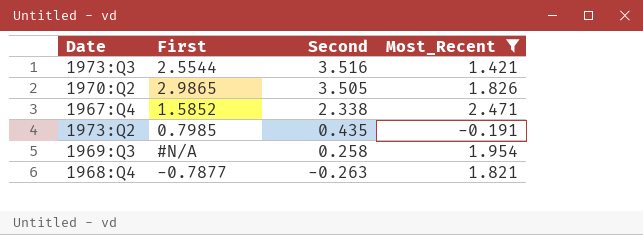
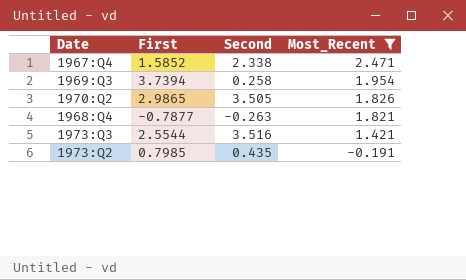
row order: Second descending -> Most_Recent descending
1969:Q3 | First: #N/A -> 3.7394

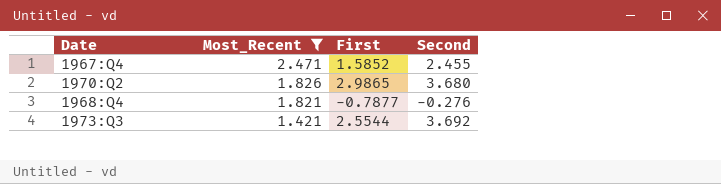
column Most_Recent | position: 4 -> 2
row 1969:Q3: 3.7394 | 0.258 | 1.954 -> none
row 1973:Q2: 0.7985 | 0.435 | -0.191 -> none
1967:Q4 | Second: 2.338 -> 2.455
1970:Q2 | Second: 3.505 -> 3.680
1968:Q4 | Second: -0.263 -> -0.276
1973:Q3 | Second: 3.516 -> 3.692

